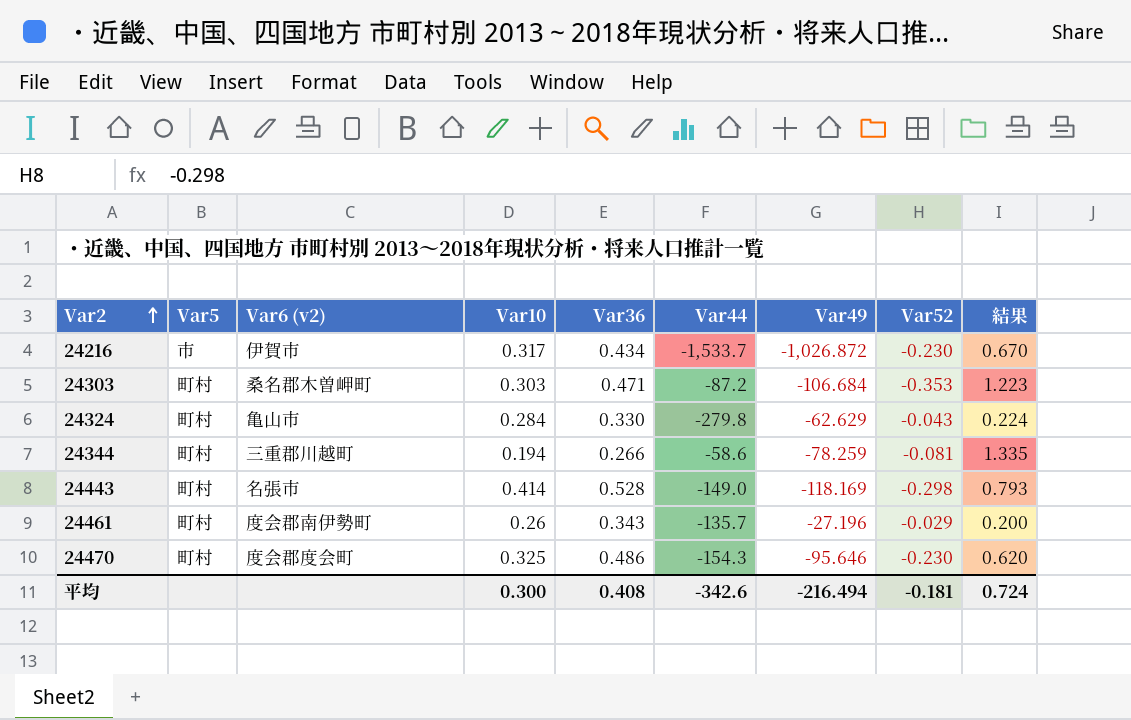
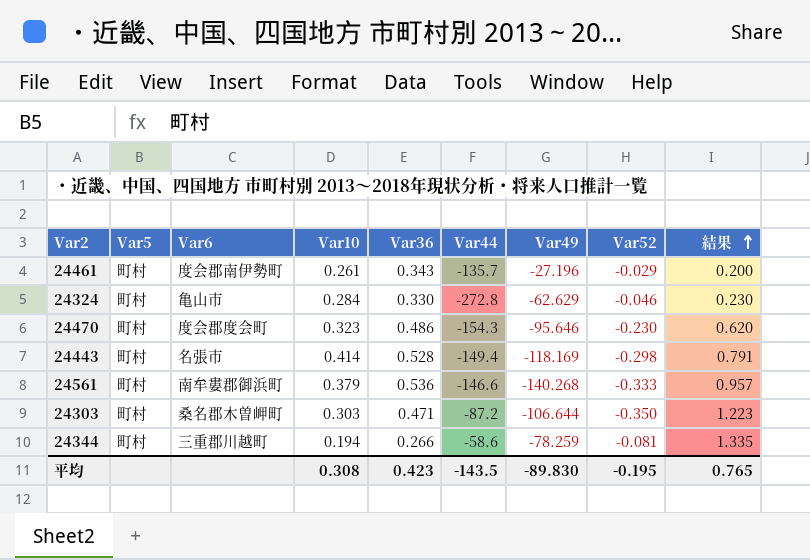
row order: Var2 ascending -> 結果 ascending
column name: Var6 (v2) -> Var6
row 24216: 市 | 伊賀市 | 0.317 | 0.434 | -1,533.7 | -1,026.872 | -0.230 | 0.670 -> none
24461 | Var10: 0.26 -> 0.261
24324 | Var44: -279.8 -> -272.8
24324 | Var52: -0.043 -> -0.046
24324 | 結果: 0.224 -> 0.230
24470 | Var10: 0.325 -> 0.323
24443 | Var44: -149.0 -> -149.4
24443 | 結果: 0.793 -> 0.791
row 24561: none -> 町村 | 南牟婁郡御浜町 | 0.379 | 0.536 | -146.6 | -140.268 | -0.333 | 0.957
24303 | Var49: -106.684 -> -106.644
24303 | Var52: -0.353 -> -0.350
平均 | Var10: 0.300 -> 0.308
平均 | Var36: 0.408 -> 0.423
平均 | Var44: -342.6 -> -143.5
平均 | Var49: -216.494 -> -89.830
平均 | Var52: -0.181 -> -0.195
平均 | 結果: 0.724 -> 0.765

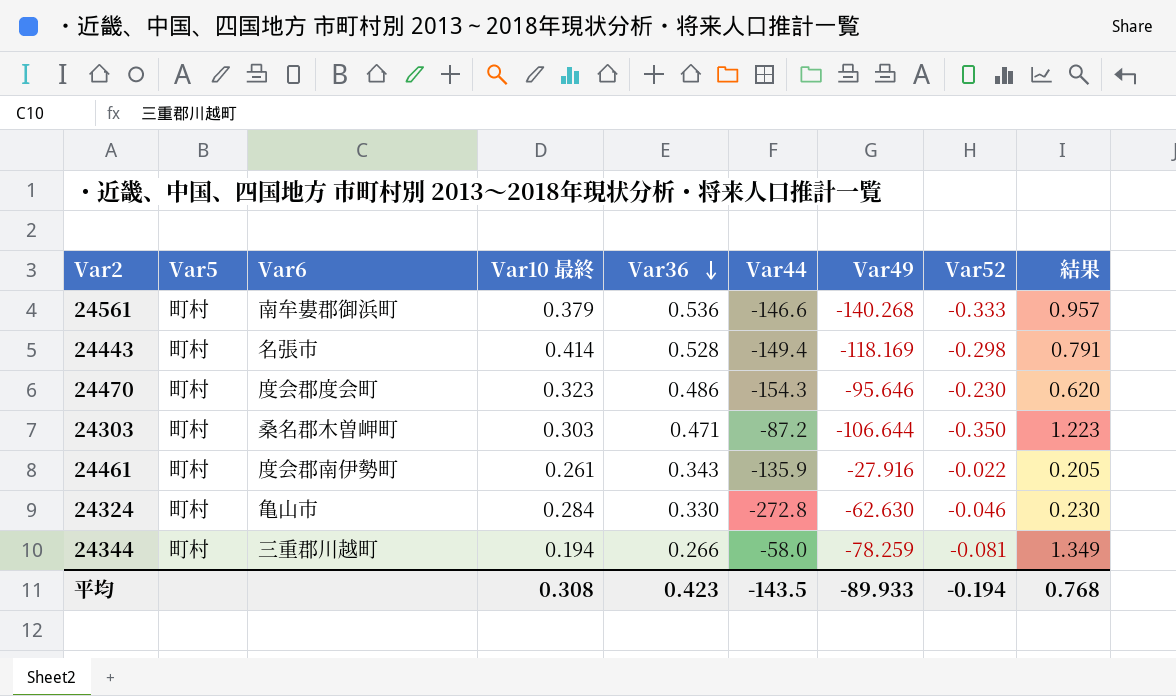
row order: 結果 ascending -> Var36 descending
column name: Var10 -> Var10 最終
24461 | Var44: -135.7 -> -135.9
24461 | Var49: -27.196 -> -27.916
24461 | Var52: -0.029 -> -0.022
24461 | 結果: 0.200 -> 0.205
24324 | Var49: -62.629 -> -62.630
24344 | Var44: -58.6 -> -58.0
24344 | 結果: 1.335 -> 1.349
平均 | Var49: -89.830 -> -89.933
平均 | Var52: -0.195 -> -0.194
平均 | 結果: 0.765 -> 0.768

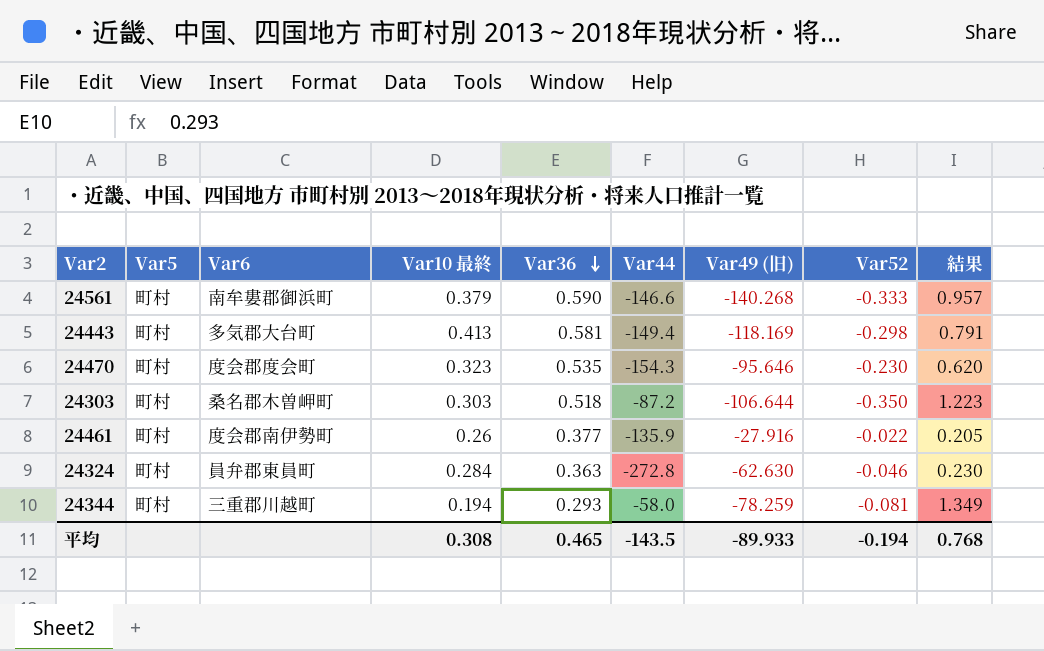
column name: Var49 -> Var49 (旧)
24561 | Var36: 0.536 -> 0.590
24443 | Var6: 名張市 -> 多気郡大台町
24443 | Var10 最終: 0.414 -> 0.413
24443 | Var36: 0.528 -> 0.581
24470 | Var36: 0.486 -> 0.535
24303 | Var36: 0.471 -> 0.518
24461 | Var10 最終: 0.261 -> 0.26
24461 | Var36: 0.343 -> 0.377
24324 | Var6: 亀山市 -> 員弁郡東員町
24324 | Var36: 0.330 -> 0.363
24344 | Var36: 0.266 -> 0.293
平均 | Var36: 0.423 -> 0.465

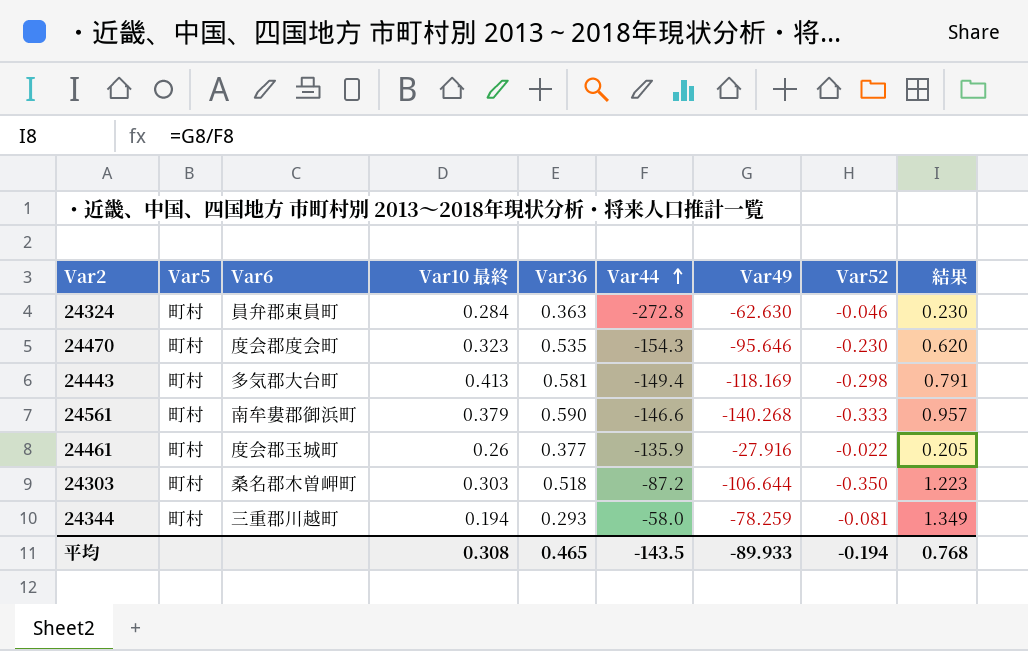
row order: Var36 descending -> Var44 ascending
column name: Var49 (旧) -> Var49
24461 | Var6: 度会郡南伊勢町 -> 度会郡玉城町

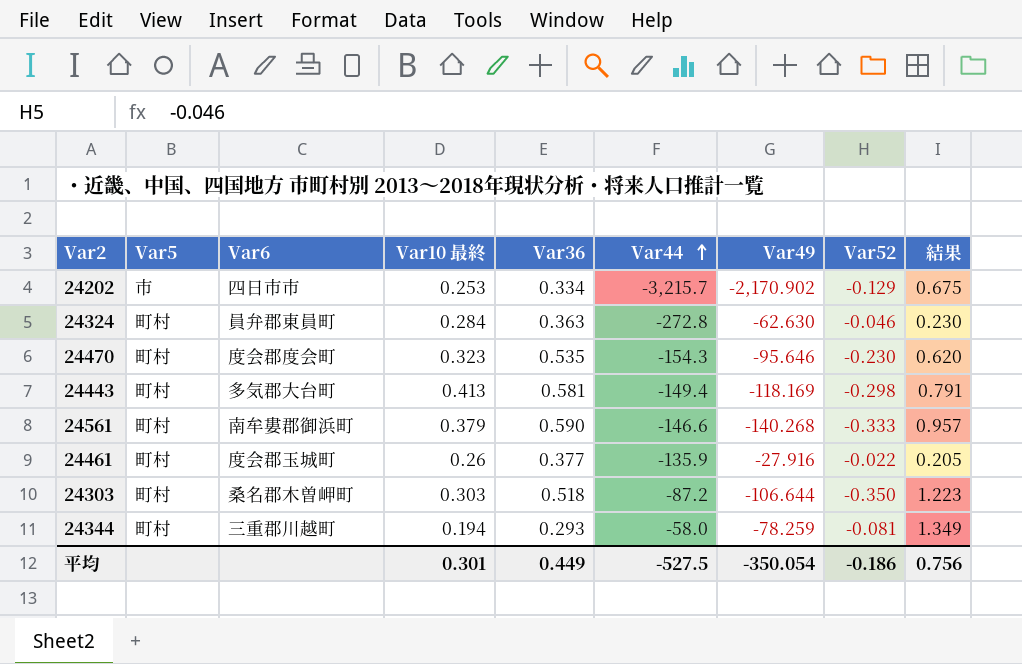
row 24202: none -> 市 | 四日市市 | 0.253 | 0.334 | -3,215.7 | -2,170.902 | -0.129 | 0.675
平均 | Var10 最終: 0.308 -> 0.301
平均 | Var36: 0.465 -> 0.449
平均 | Var44: -143.5 -> -527.5
平均 | Var49: -89.933 -> -350.054
平均 | Var52: -0.194 -> -0.186
平均 | 結果: 0.768 -> 0.756

